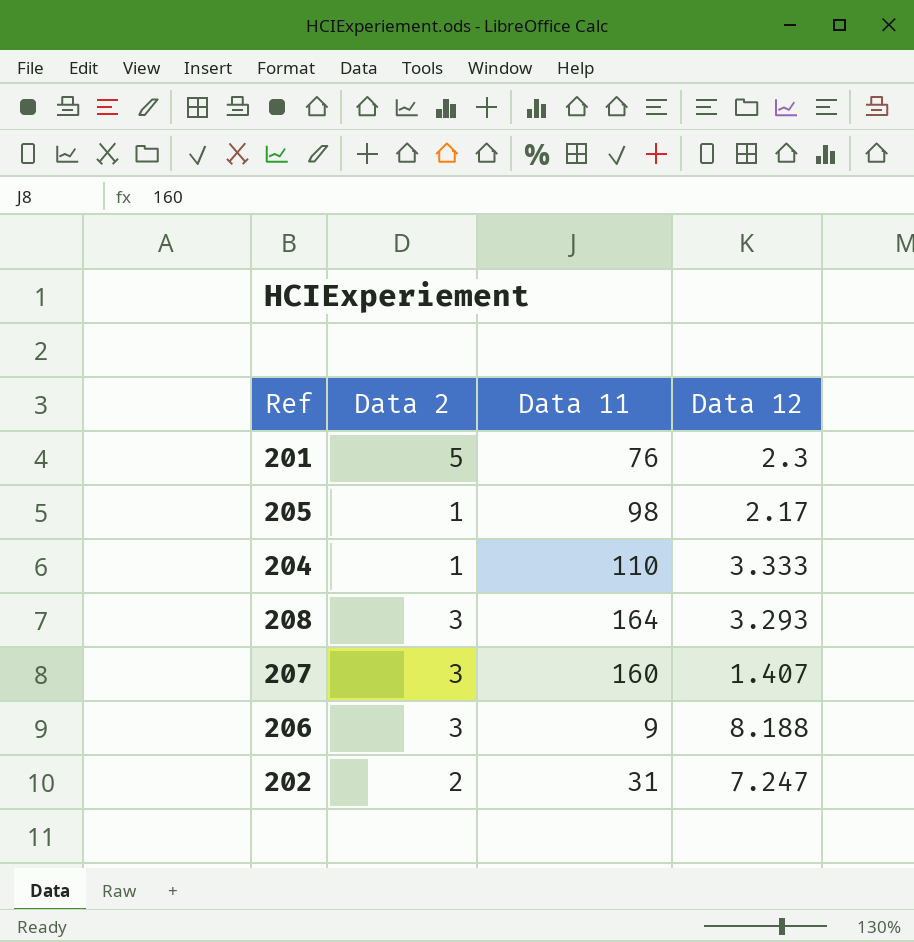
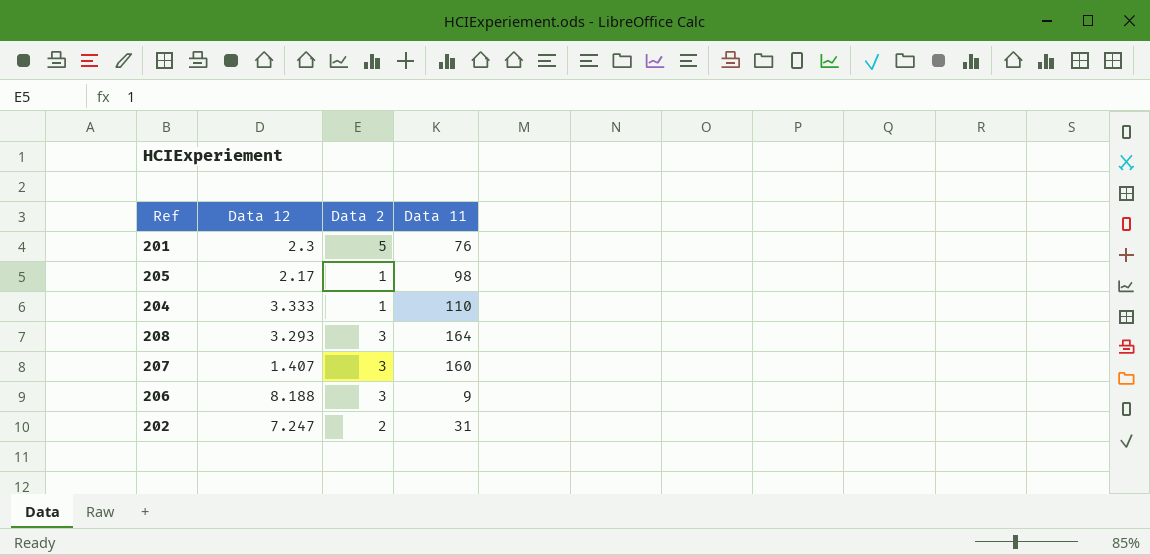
column Data 12 | position: 4 -> 2

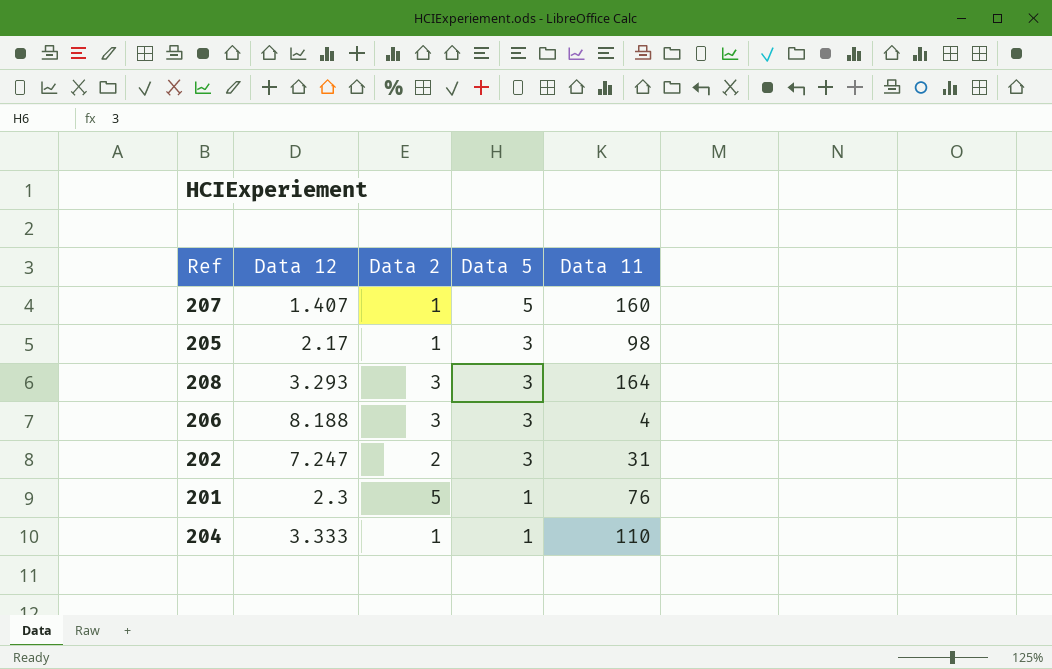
row order: none -> Data 5 descending
column Data 5 | position: none -> 4
207 | Data 2: 3 -> 1
206 | Data 11: 9 -> 4

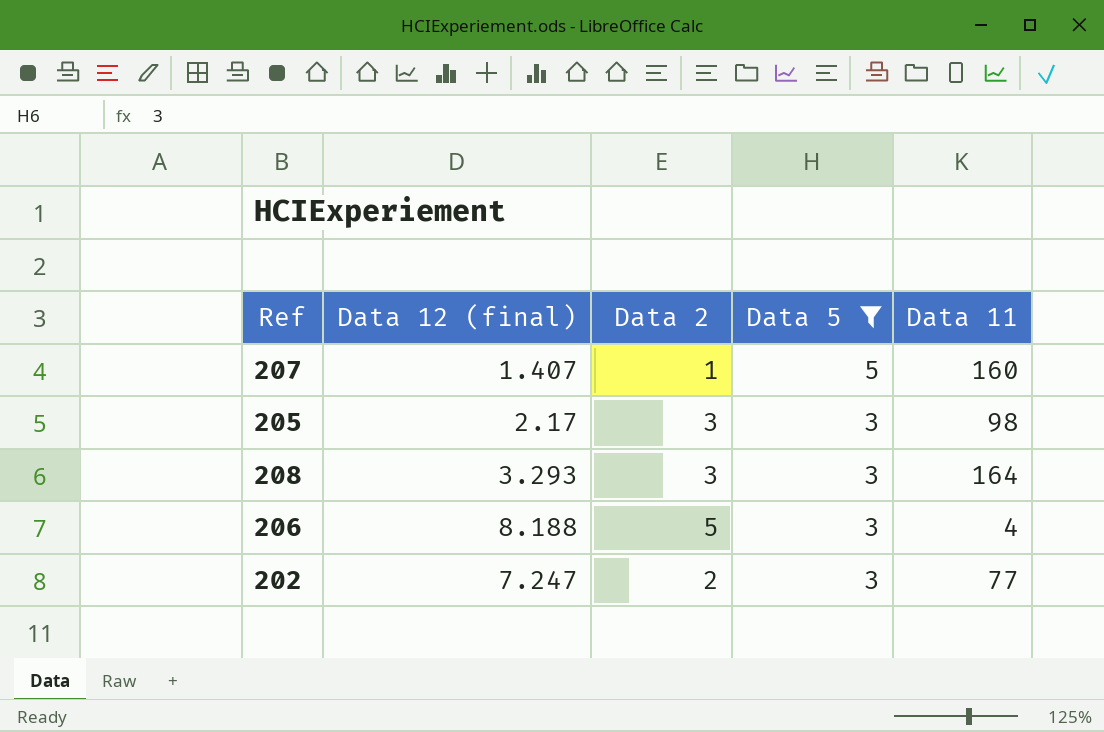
filter: none -> Data 5 != 1
column name: Data 12 -> Data 12 (final)
205 | Data 2: 1 -> 3
206 | Data 2: 3 -> 5
202 | Data 11: 31 -> 77

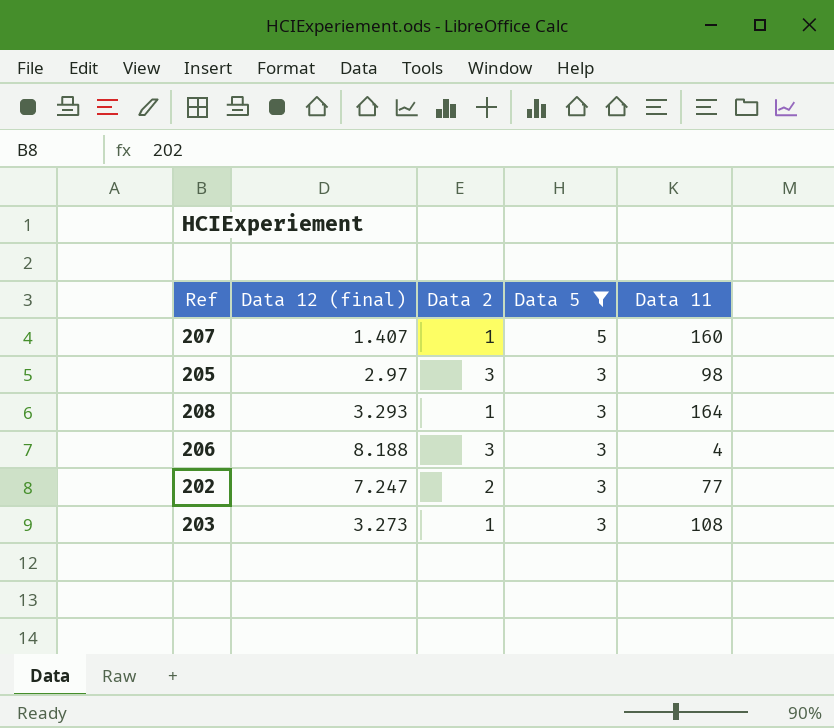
205 | Data 12 (final): 2.17 -> 2.97
208 | Data 2: 3 -> 1
206 | Data 2: 5 -> 3
row 203: none -> 3.273 | 1 | 3 | 108

